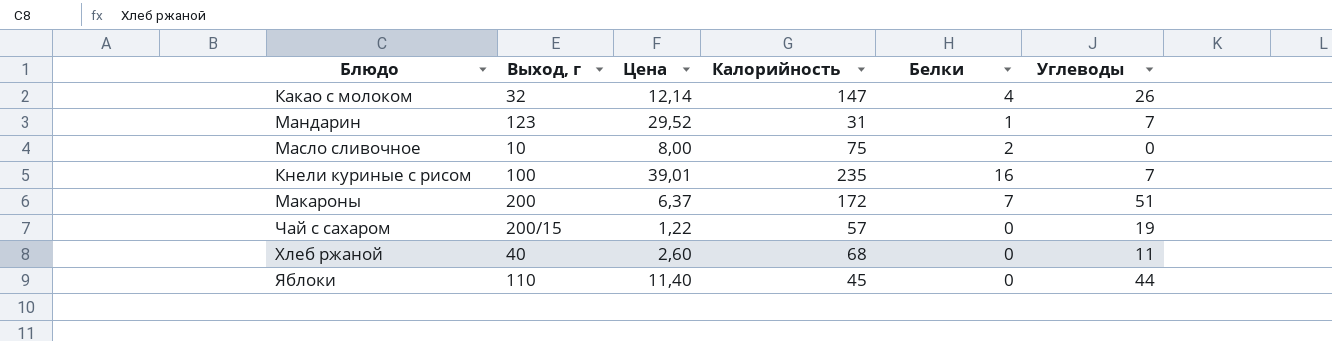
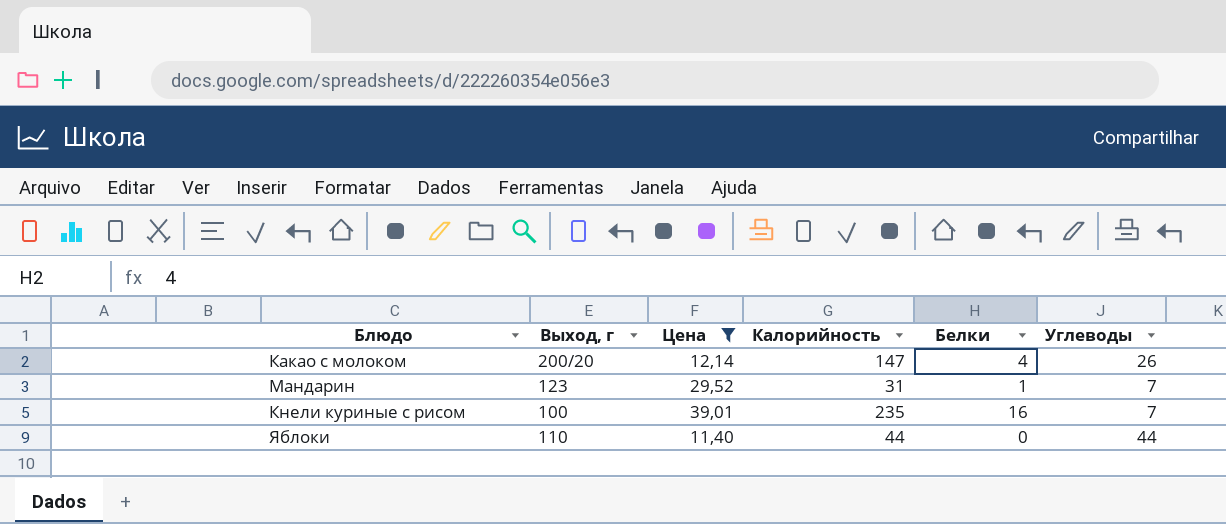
filter: none -> Цена >= 11,40
Какао с молоком | Выход, г: 32 -> 200/20
Яблоки | Калорийность: 45 -> 44

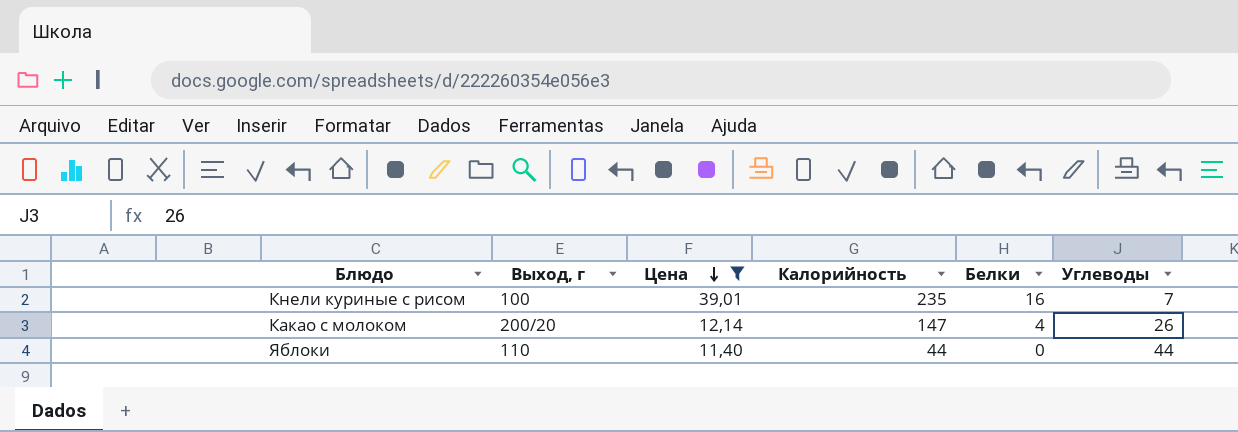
row order: none -> Цена descending
row Мандарин: 123 | 29,52 | 31 | 1 | 7 -> none

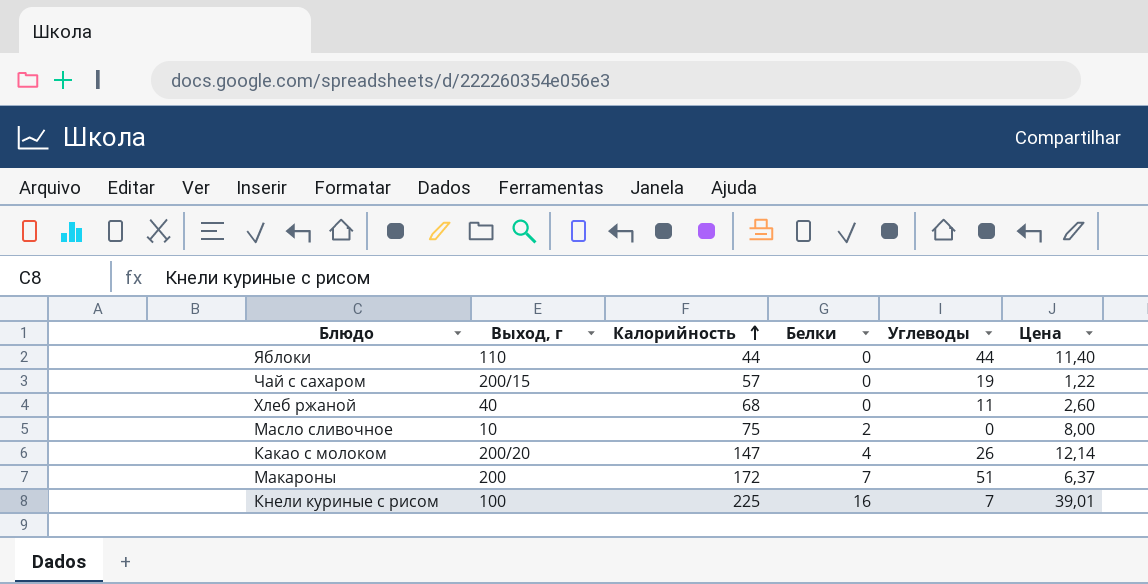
filter: Цена >= 11,40 -> none
row order: Цена descending -> Калорийность ascending
column Цена | position: 3 -> 6
Кнели куриные с рисом | Калорийность: 235 -> 225

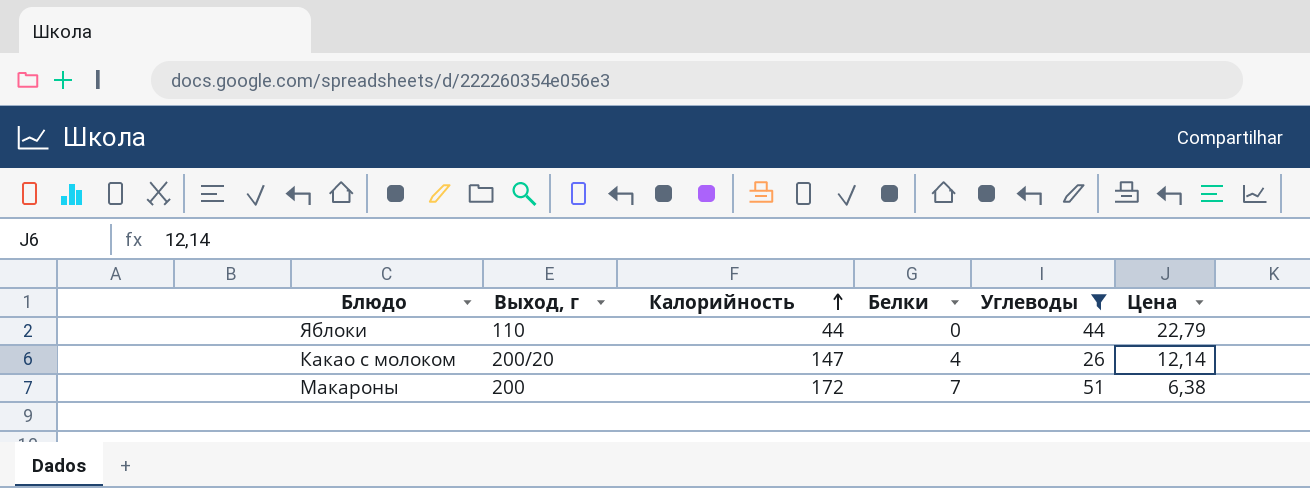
filter: none -> Углеводы >= 26
Яблоки | Цена: 11,40 -> 22,79
Макароны | Цена: 6,37 -> 6,38

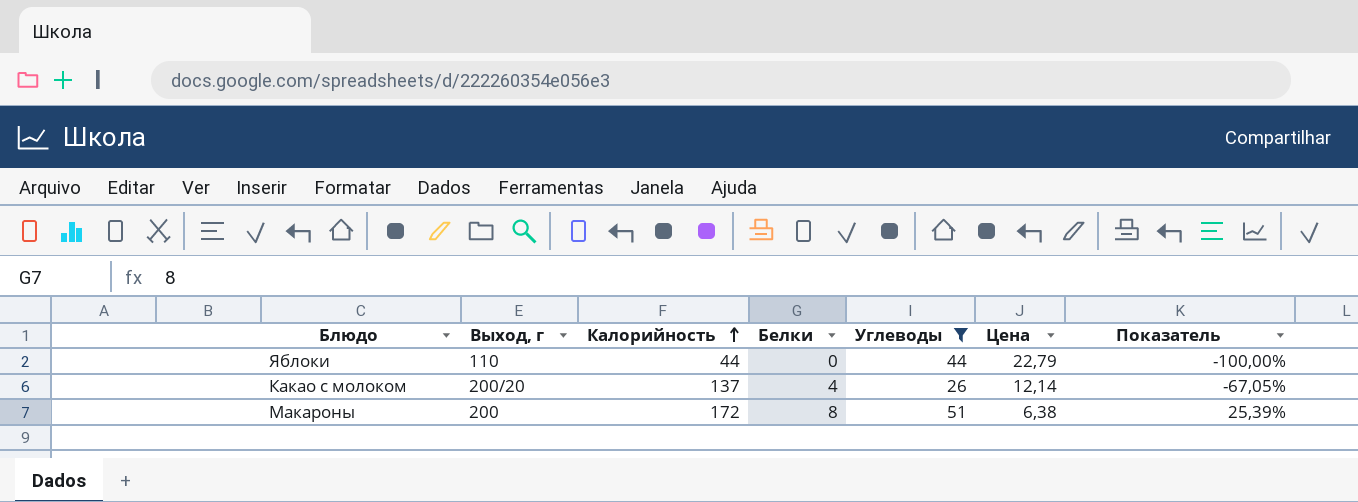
column Показатель | formula: none -> ([Белки] - [Цена]) / [Цена]
Какао с молоком | Калорийность: 147 -> 137
Макароны | Белки: 7 -> 8

